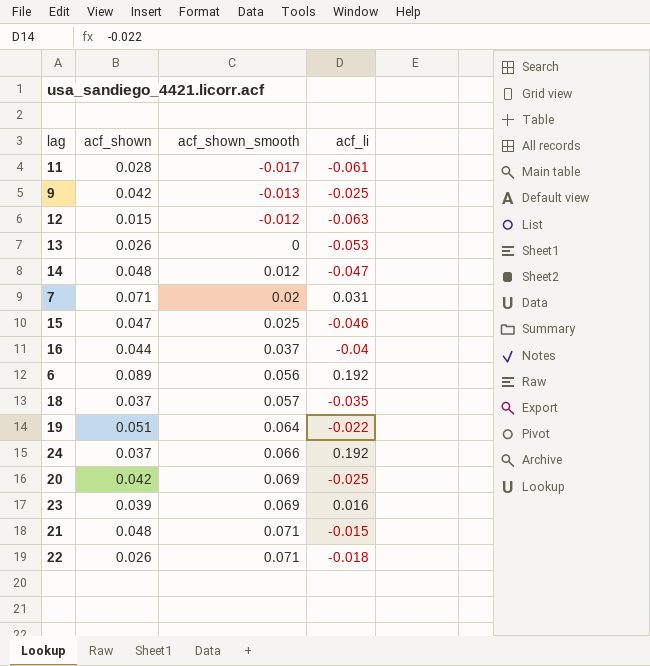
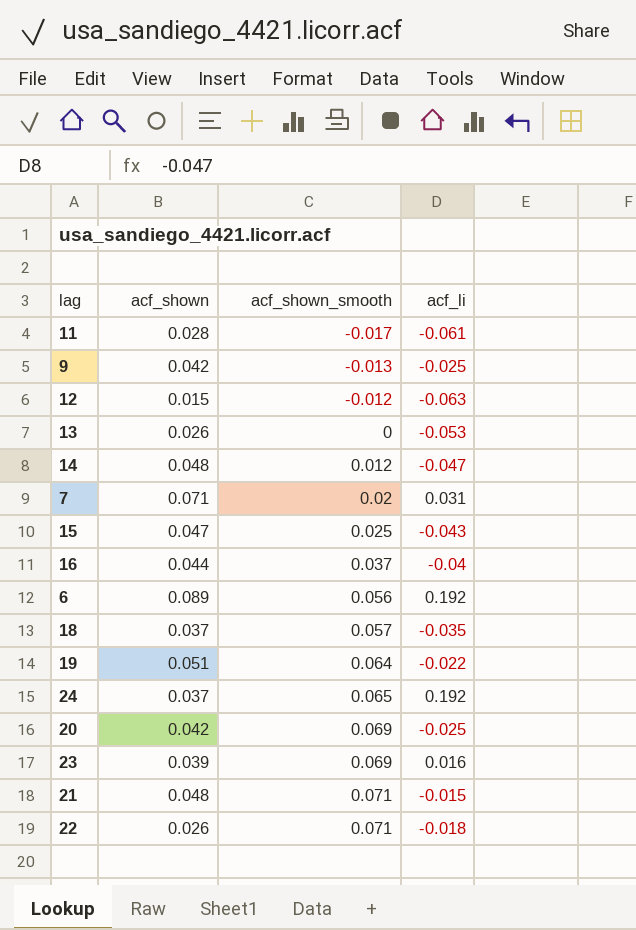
15 | acf_li: -0.046 -> -0.043
24 | acf_shown_smooth: 0.066 -> 0.065

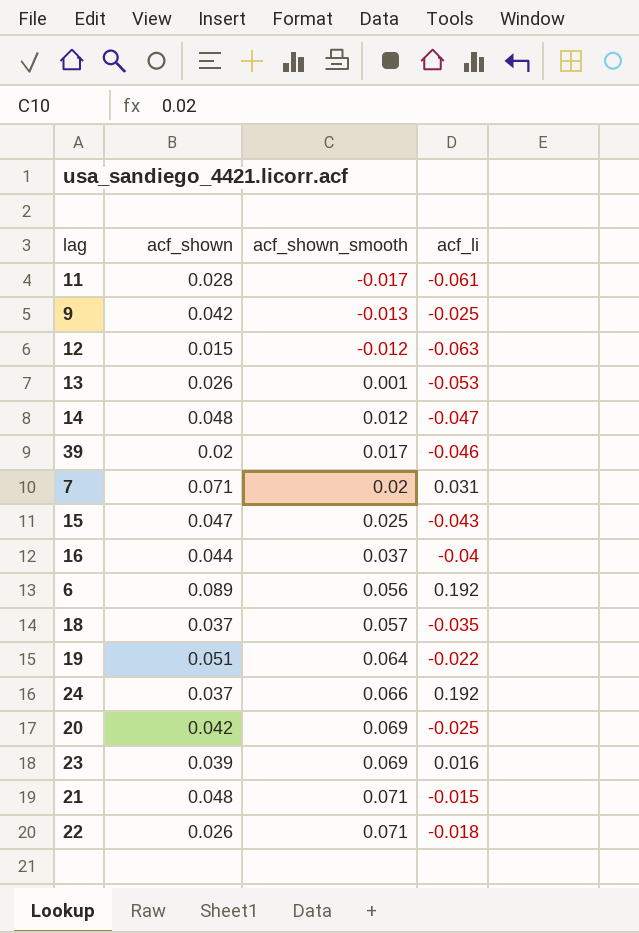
13 | acf_shown_smooth: 0 -> 0.001
row 39: none -> 0.02 | 0.017 | -0.046
24 | acf_shown_smooth: 0.065 -> 0.066

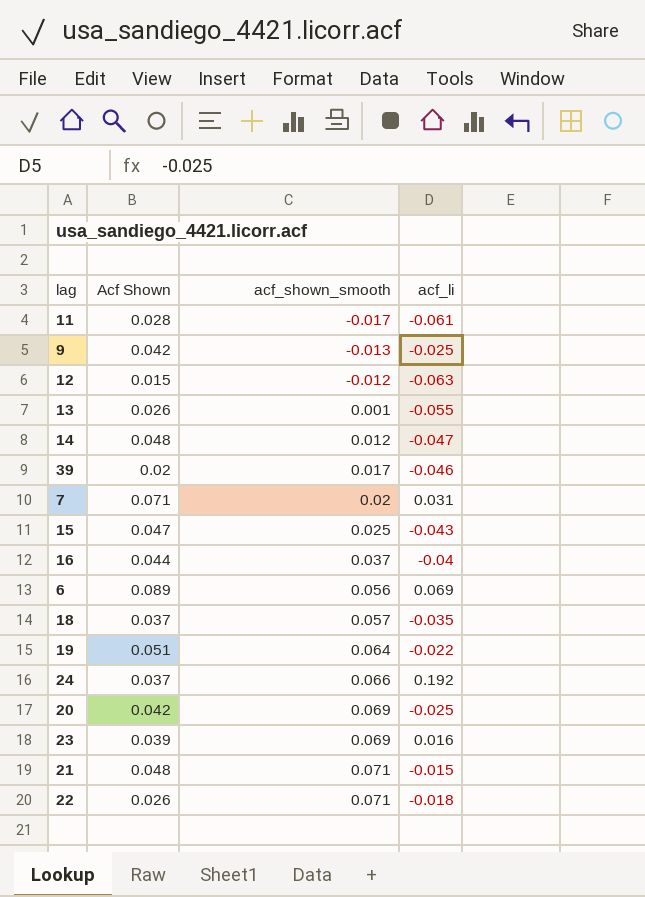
column name: acf_shown -> Acf Shown
13 | acf_li: -0.053 -> -0.055
6 | acf_li: 0.192 -> 0.069

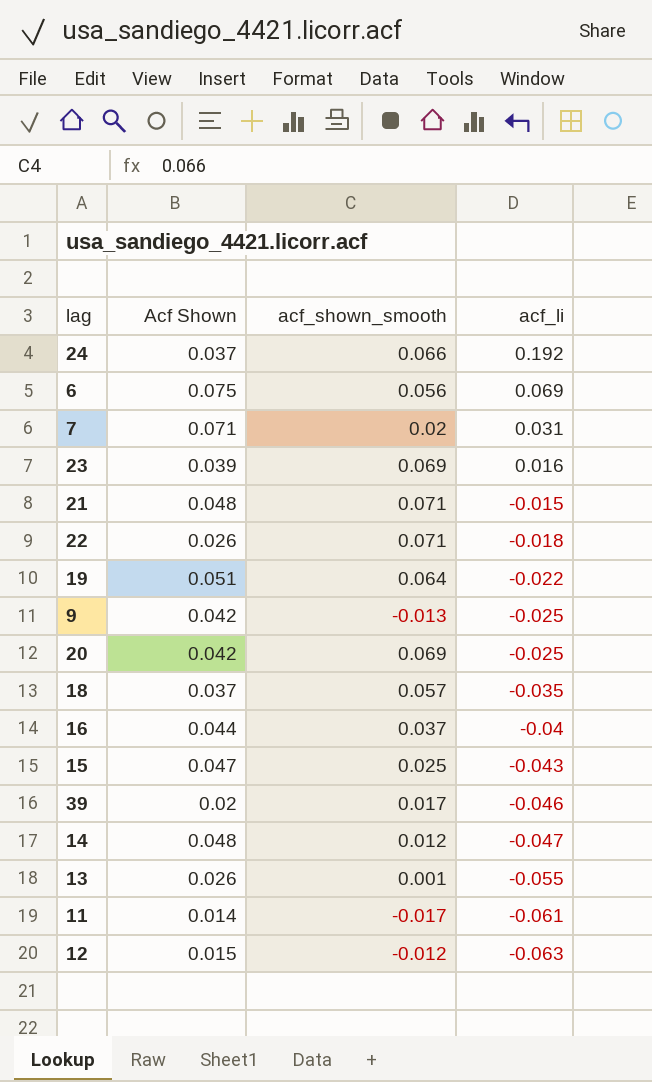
row order: acf_shown_smooth ascending -> acf_li descending
6 | Acf Shown: 0.089 -> 0.075
11 | Acf Shown: 0.028 -> 0.014

